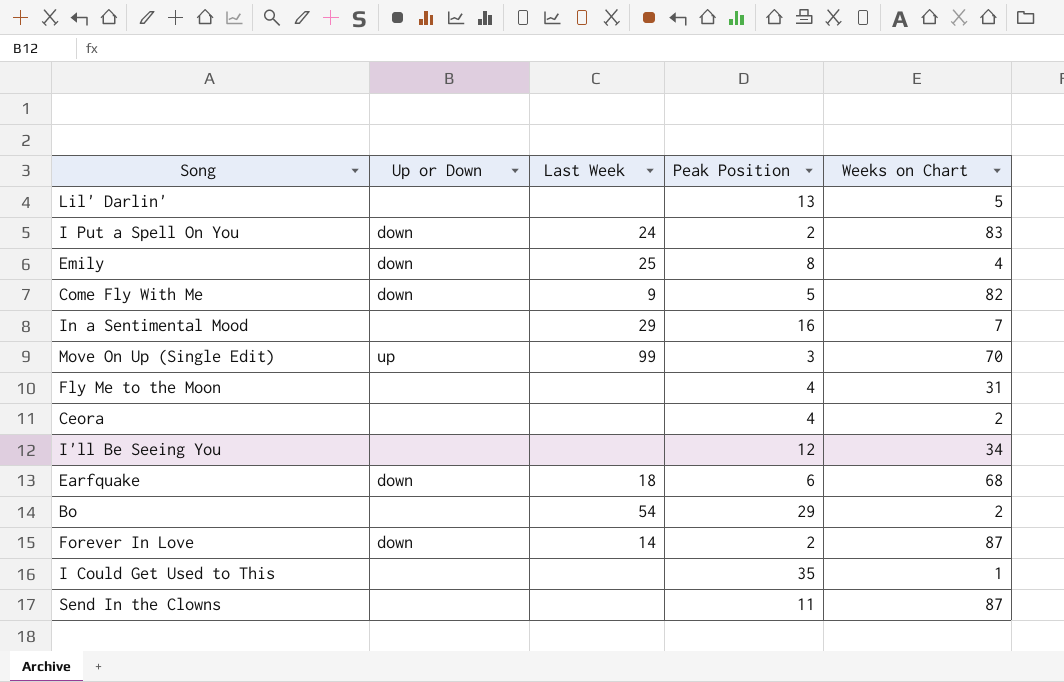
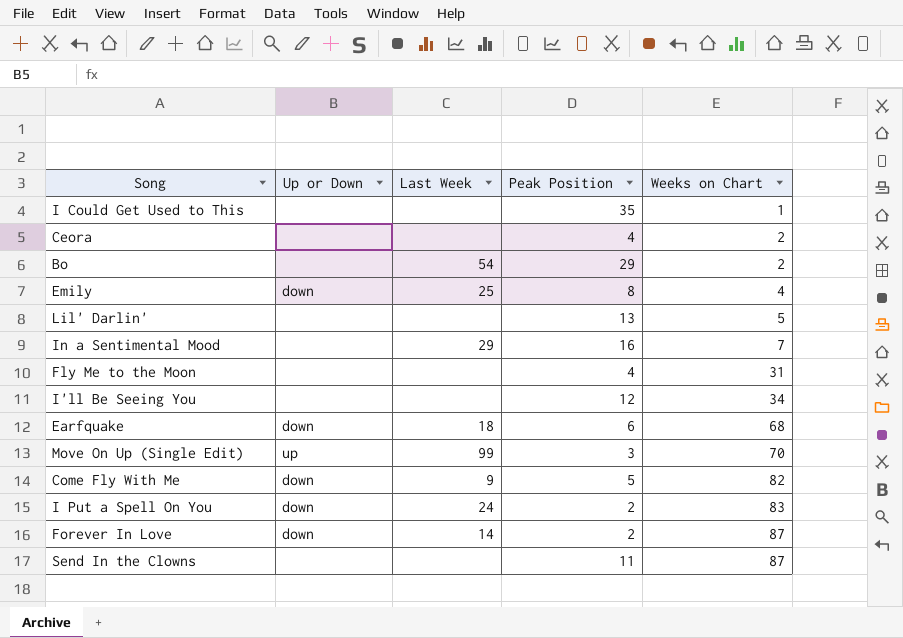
row order: none -> Weeks on Chart ascending

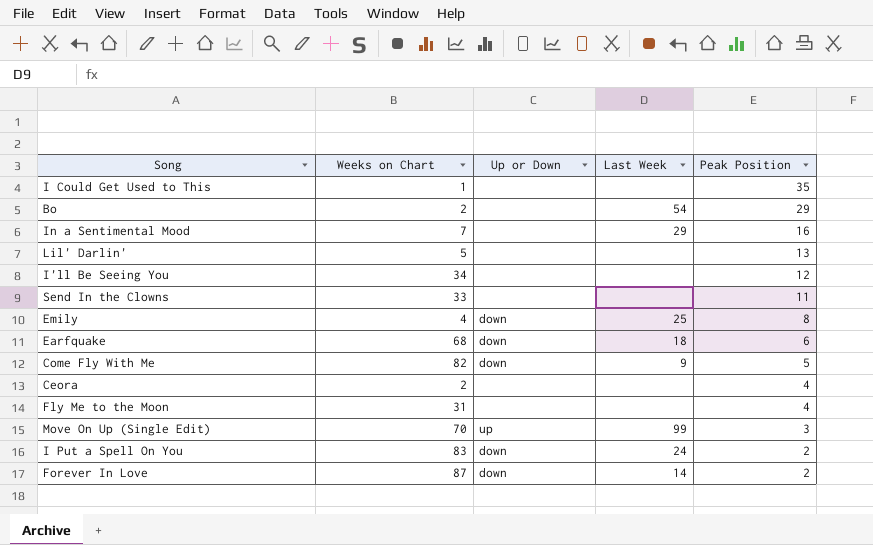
row order: Weeks on Chart ascending -> Peak Position descending
column Weeks on Chart | position: 5 -> 2
Send In the Clowns | Weeks on Chart: 87 -> 33

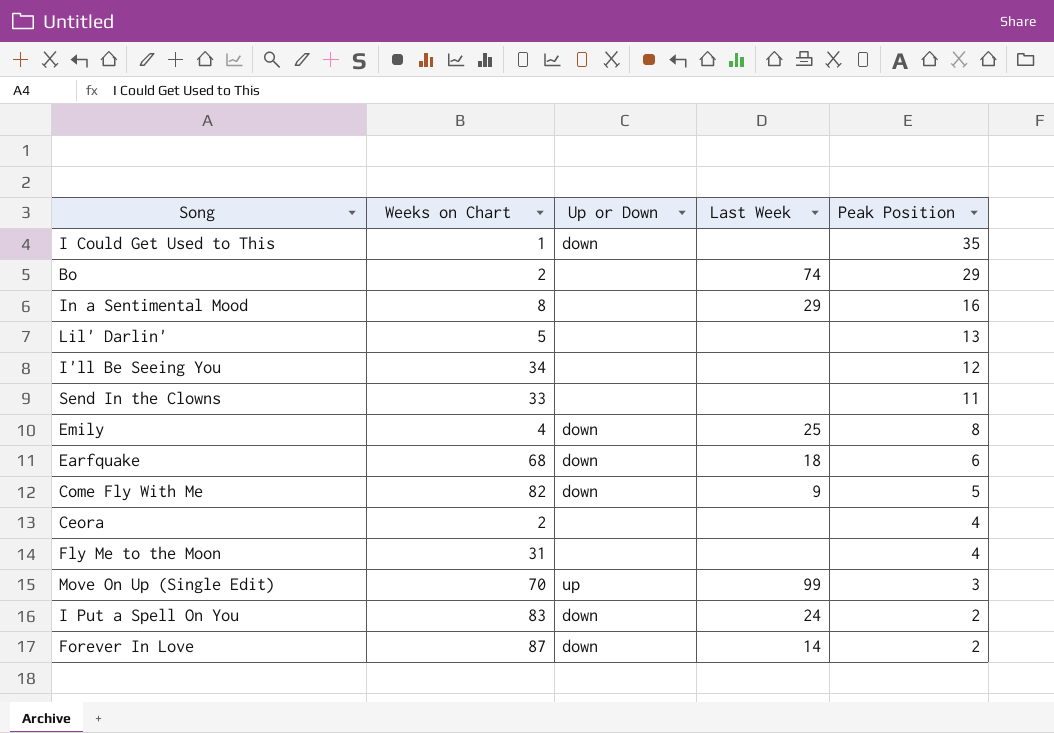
I Could Get Used to This | Up or Down: none -> down
Bo | Last Week: 54 -> 74
In a Sentimental Mood | Weeks on Chart: 7 -> 8

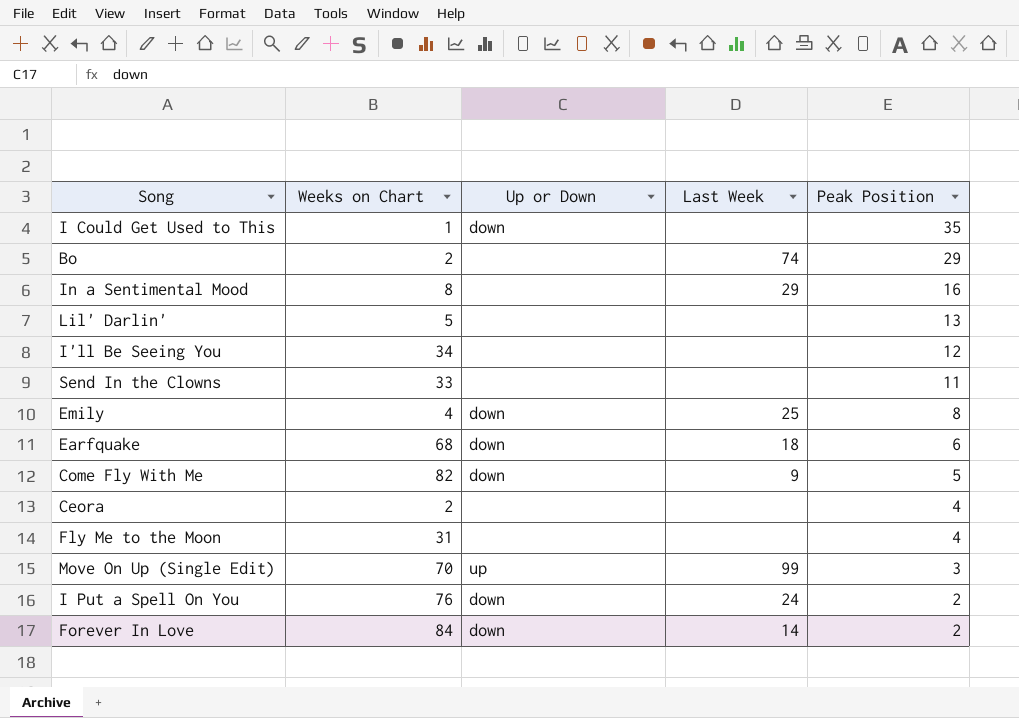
I Put a Spell On You | Weeks on Chart: 83 -> 76
Forever In Love | Weeks on Chart: 87 -> 84

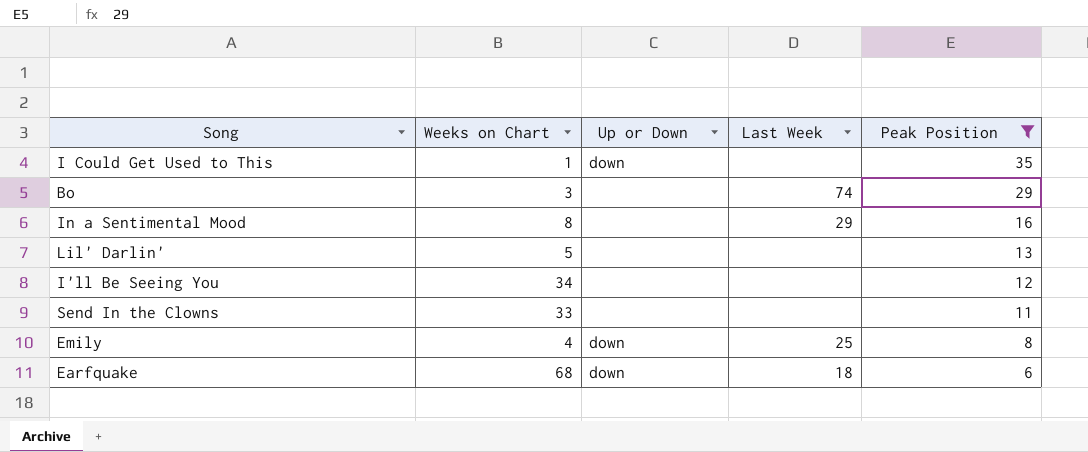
filter: none -> Peak Position >= 6
Bo | Weeks on Chart: 2 -> 3

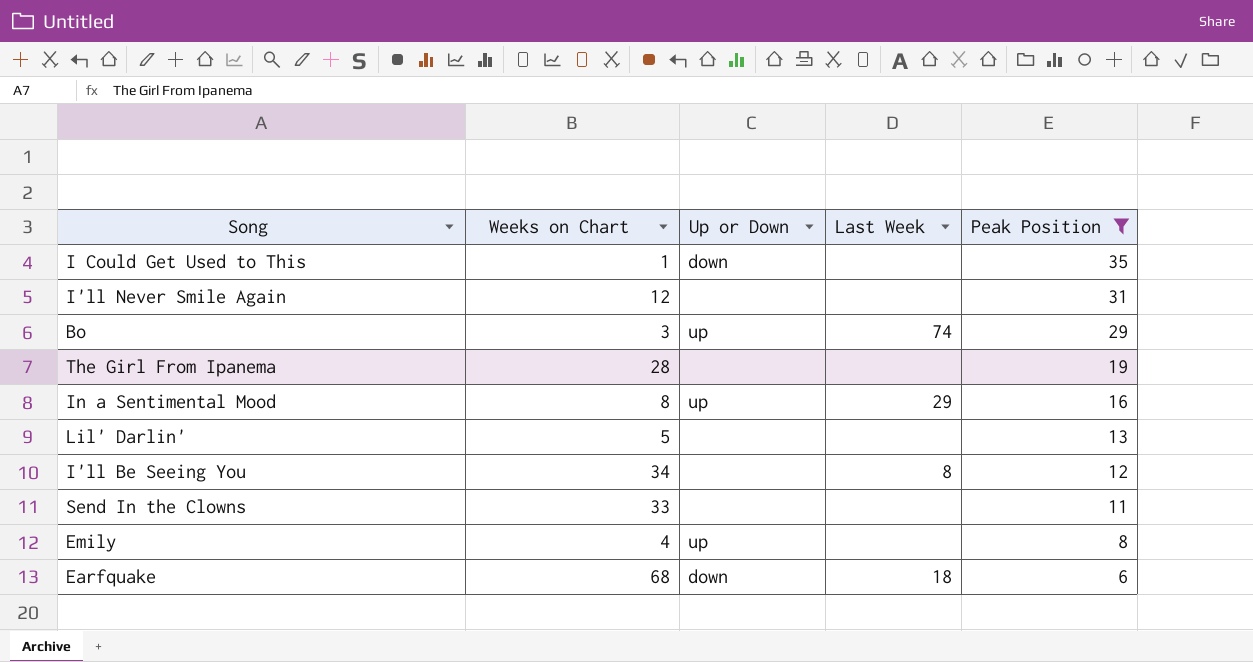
row I'll Never Smile Again: none -> 12 | none | none | 31
Bo | Up or Down: none -> up
row The Girl From Ipanema: none -> 28 | none | none | 19
In a Sentimental Mood | Up or Down: none -> up
I'll Be Seeing You | Last Week: none -> 8
Emily | Up or Down: down -> up
Emily | Last Week: 25 -> none

